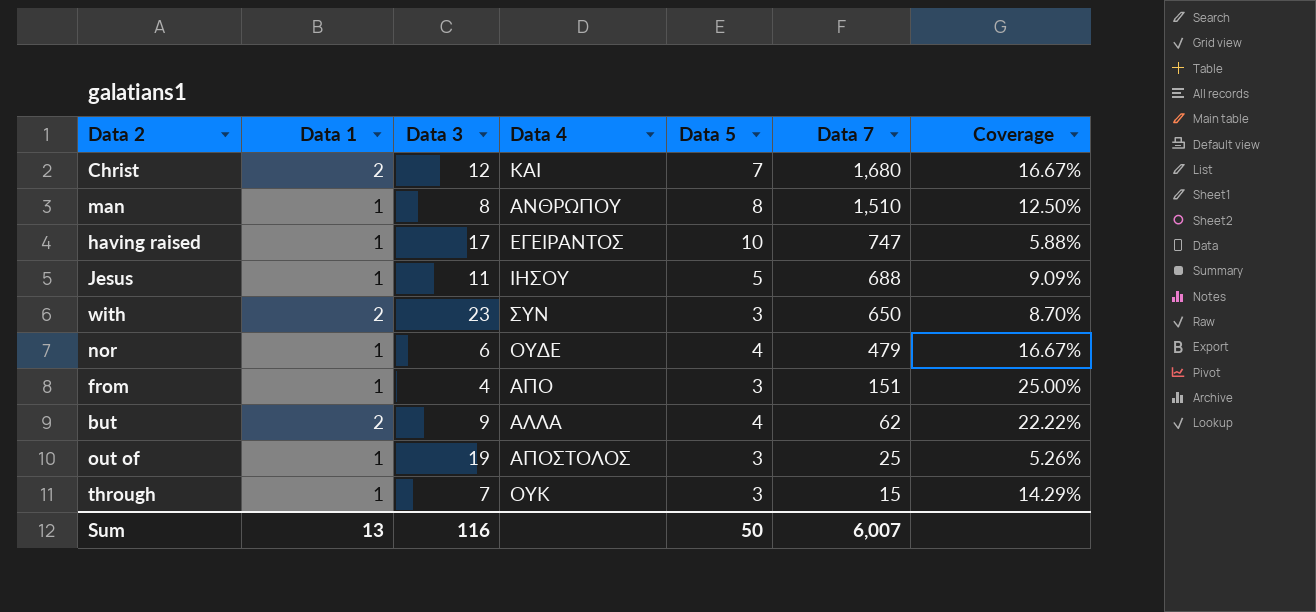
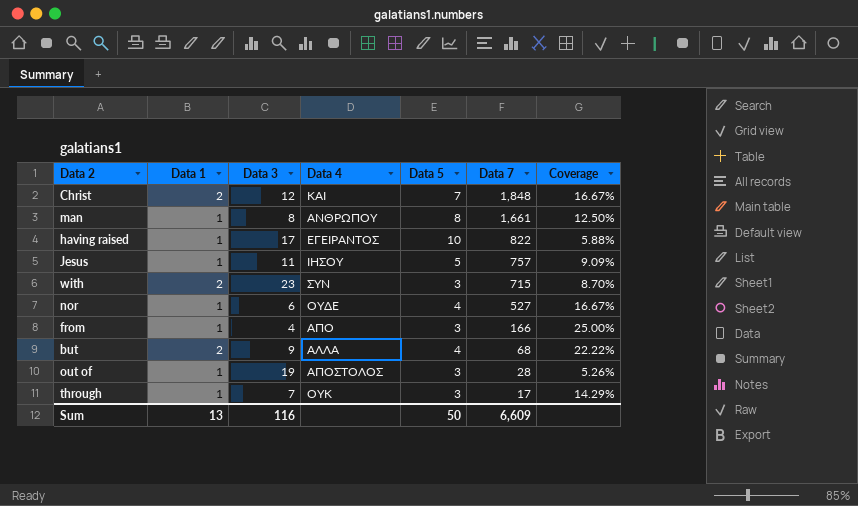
Christ | Data 7: 1,680 -> 1,848
man | Data 7: 1,510 -> 1,661
having raised | Data 7: 747 -> 822
Jesus | Data 7: 688 -> 757
with | Data 7: 650 -> 715
nor | Data 7: 479 -> 527
from | Data 7: 151 -> 166
but | Data 7: 62 -> 68
out of | Data 7: 25 -> 28
through | Data 7: 15 -> 17
Sum | Data 7: 6,007 -> 6,609

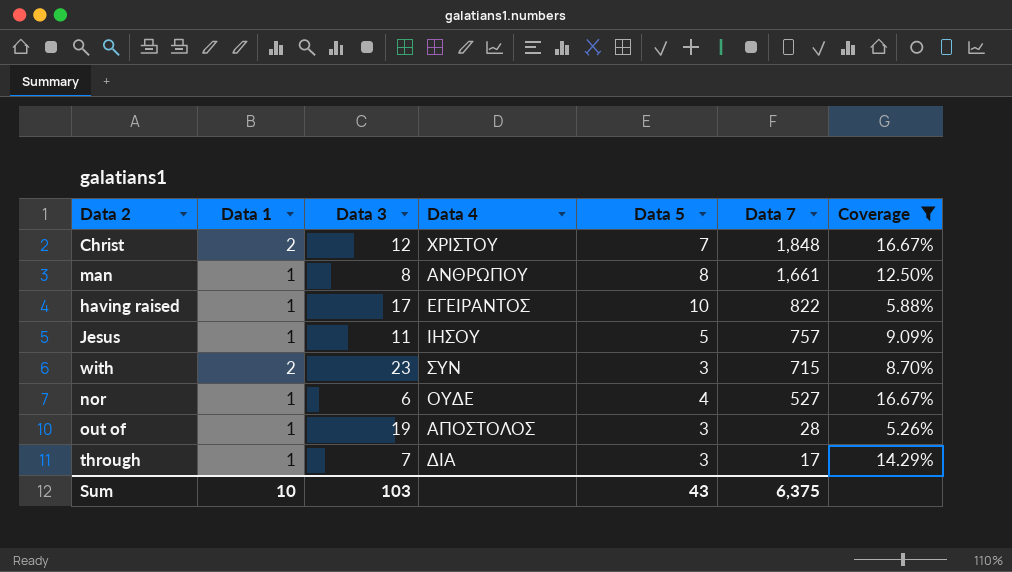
filter: none -> Coverage <= 16.67%
Christ | Data 4: ΚΑΙ -> ΧΡΙΣΤΟΥ
through | Data 4: ΟΥΚ -> ΔΙΑ
Sum | Data 1: 13 -> 10
Sum | Data 3: 116 -> 103
Sum | Data 5: 50 -> 43
Sum | Data 7: 6,609 -> 6,375

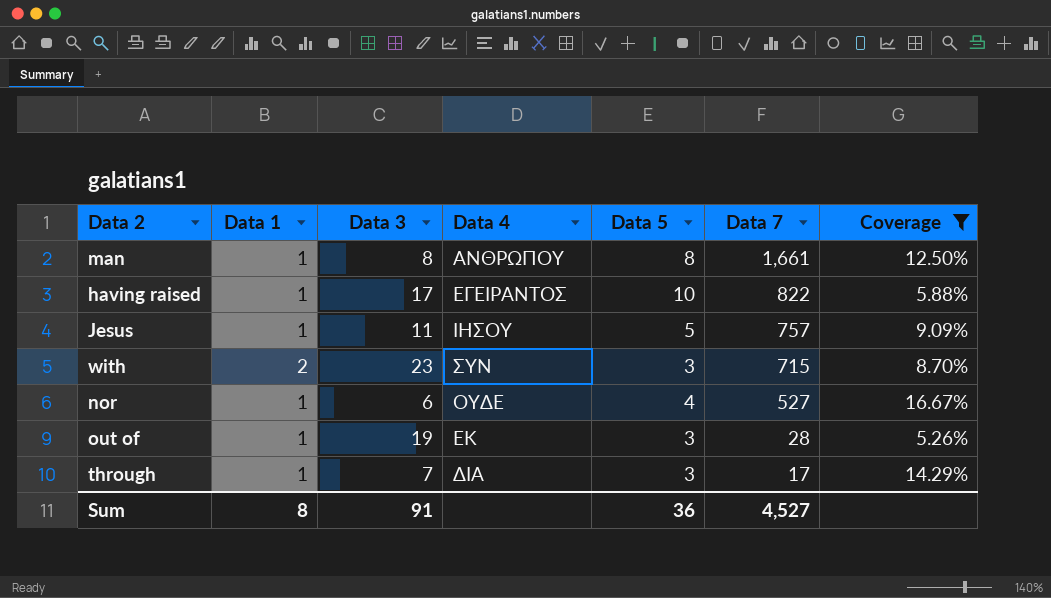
row Christ: 2 | 12 | ΧΡΙΣΤΟΥ | 7 | 1,848 | 16.67% -> none
out of | Data 4: ΑΠΟΣΤΟΛΟΣ -> ΕΚ
Sum | Data 1: 10 -> 8
Sum | Data 3: 103 -> 91
Sum | Data 5: 43 -> 36
Sum | Data 7: 6,375 -> 4,527

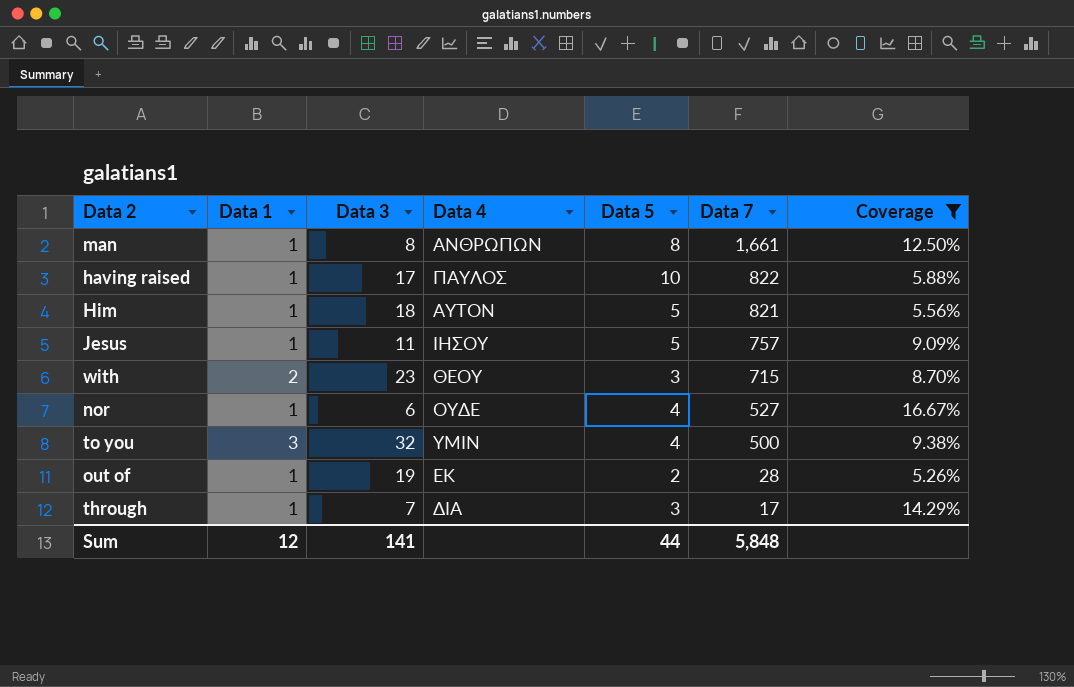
man | Data 4: ΑΝΘΡΩΠΟΥ -> ΑΝΘΡΩΠΩΝ
having raised | Data 4: ΕΓΕΙΡΑΝΤΟΣ -> ΠΑΥΛΟΣ
row Him: none -> 1 | 18 | ΑΥΤΟΝ | 5 | 821 | 5.56%
with | Data 4: ΣΥΝ -> ΘΕΟΥ
row to you: none -> 3 | 32 | ΥΜΙΝ | 4 | 500 | 9.38%
out of | Data 5: 3 -> 2
Sum | Data 1: 8 -> 12
Sum | Data 3: 91 -> 141
Sum | Data 5: 36 -> 44
Sum | Data 7: 4,527 -> 5,848

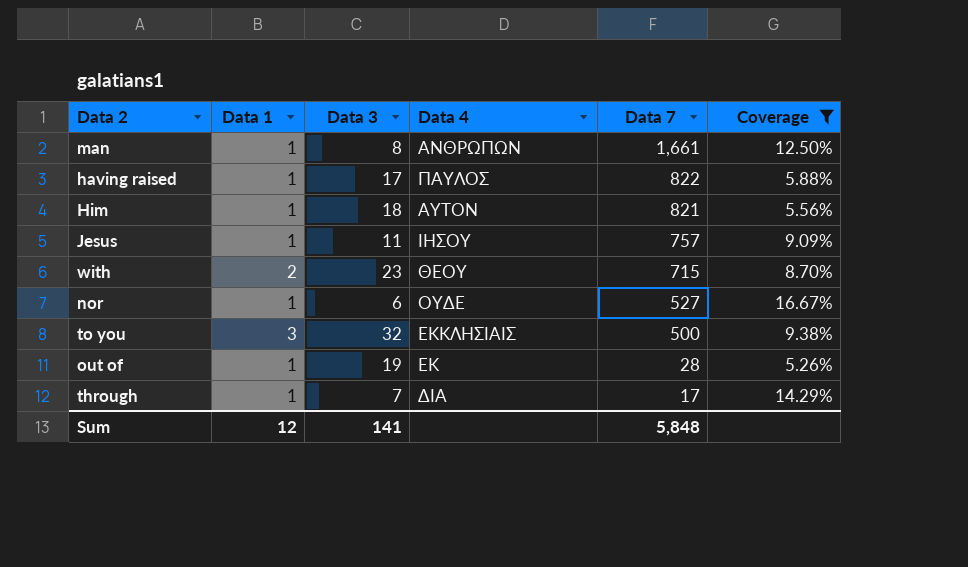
column Data 5 | position: 5 -> none
to you | Data 4: ΥΜΙΝ -> ΕΚΚΛΗΣΙΑΙΣ

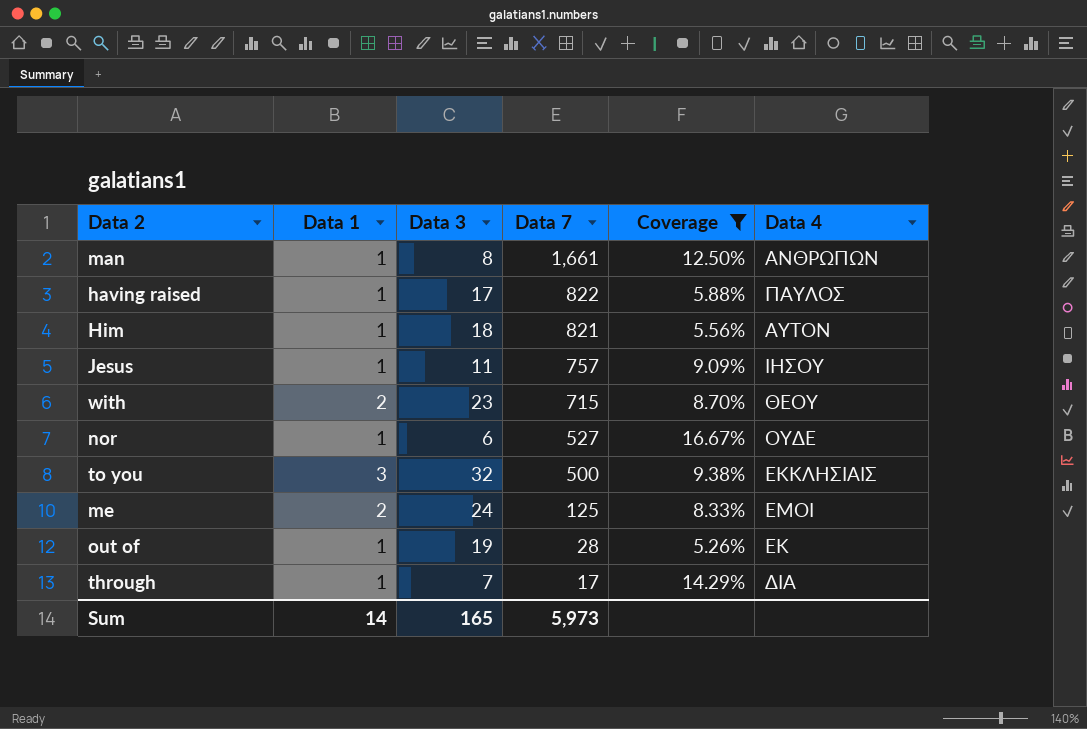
column Data 4 | position: 4 -> 6
row me: none -> 2 | 24 | 125 | 8.33% | ΕΜΟΙ
Sum | Data 1: 12 -> 14
Sum | Data 3: 141 -> 165
Sum | Data 7: 5,848 -> 5,973

